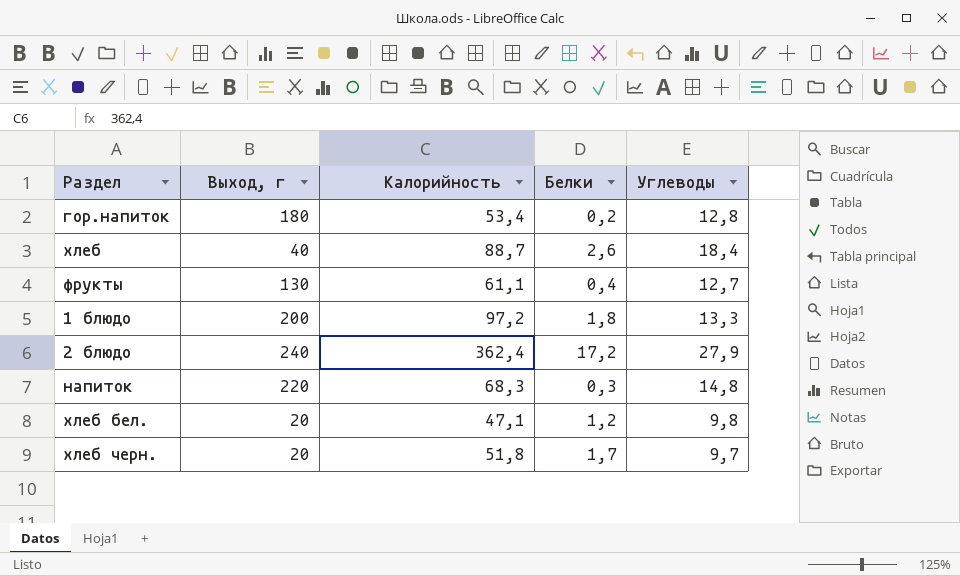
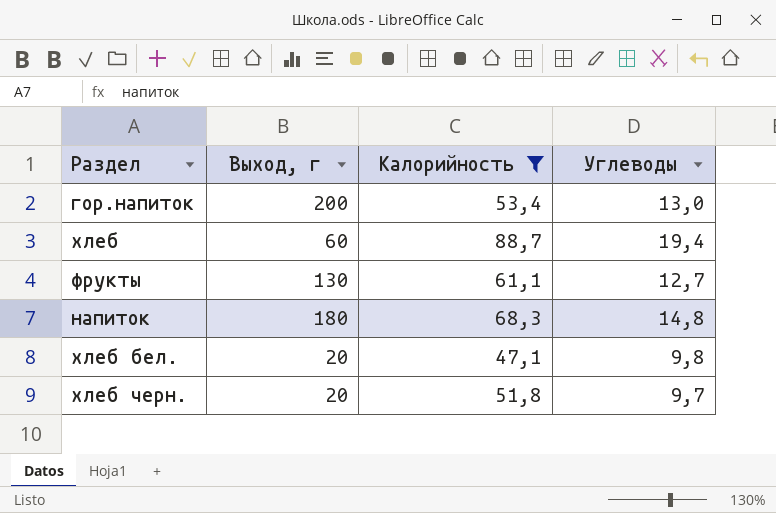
filter: none -> Калорийность <= 88,7
column Белки | position: 4 -> none
гор.напиток | Выход, г: 180 -> 200
гор.напиток | Углеводы: 12,8 -> 13,0
хлеб | Выход, г: 40 -> 60
хлеб | Углеводы: 18,4 -> 19,4
напиток | Выход, г: 220 -> 180

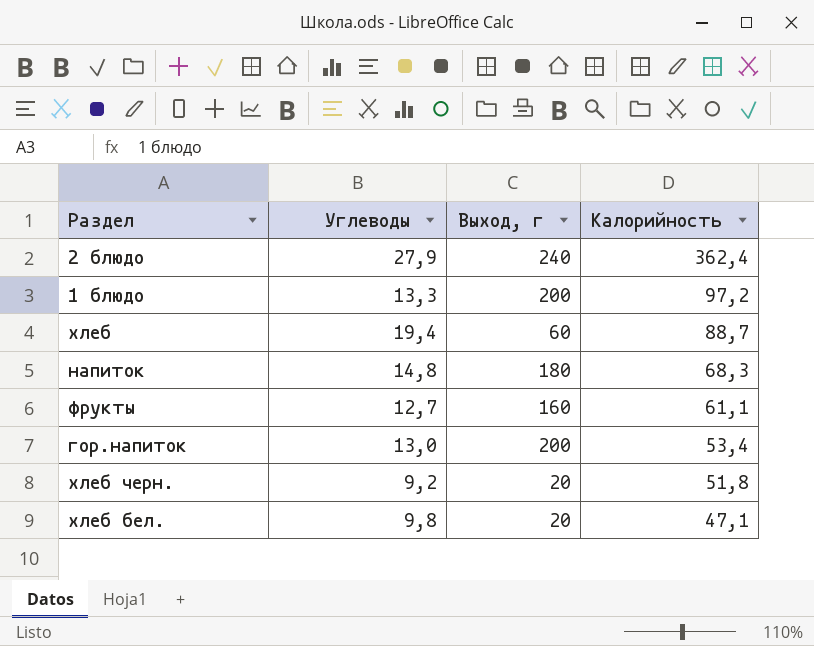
filter: Калорийность <= 88,7 -> none
row order: none -> Калорийность descending
column Углеводы | position: 4 -> 2
фрукты | Выход, г: 130 -> 160
хлеб черн. | Углеводы: 9,7 -> 9,2

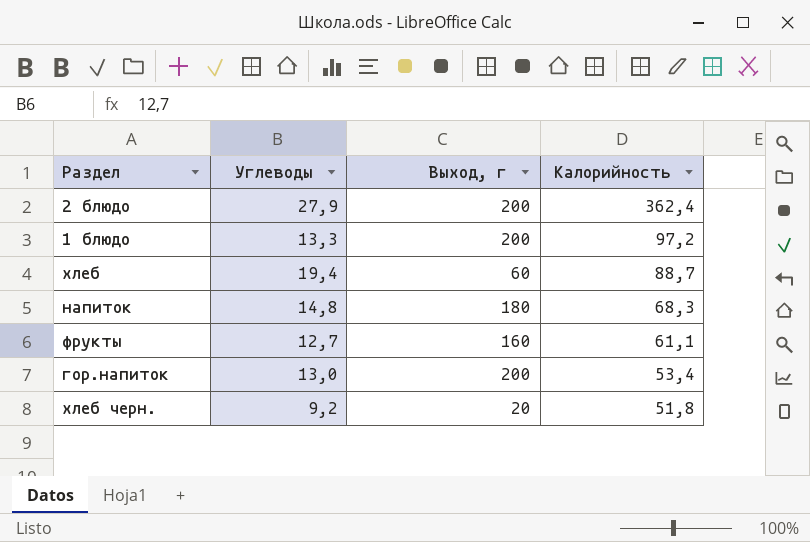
row хлеб бел.: 9,8 | 20 | 47,1 -> none
2 блюдо | Выход, г: 240 -> 200

